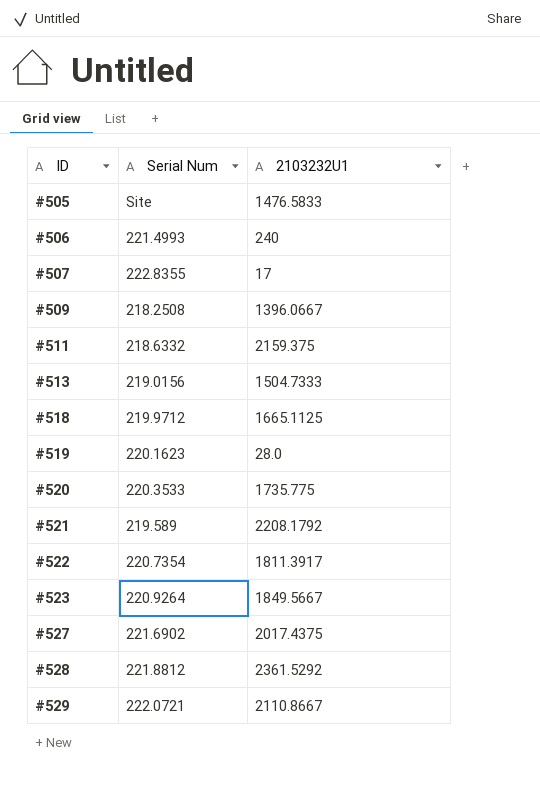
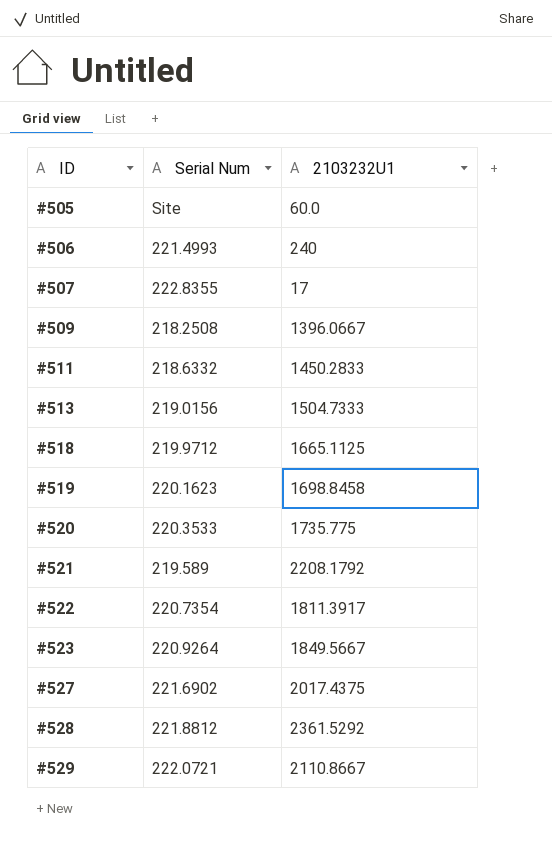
#505 | 2103232U1: 1476.5833 -> 60.0
#511 | 2103232U1: 2159.375 -> 1450.2833
#519 | 2103232U1: 28.0 -> 1698.8458

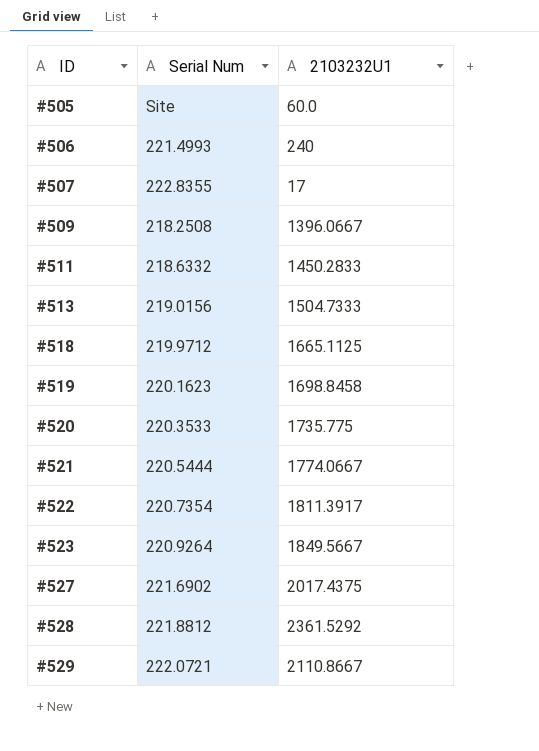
#521 | Serial Num: 219.589 -> 220.5444
#521 | 2103232U1: 2208.1792 -> 1774.0667

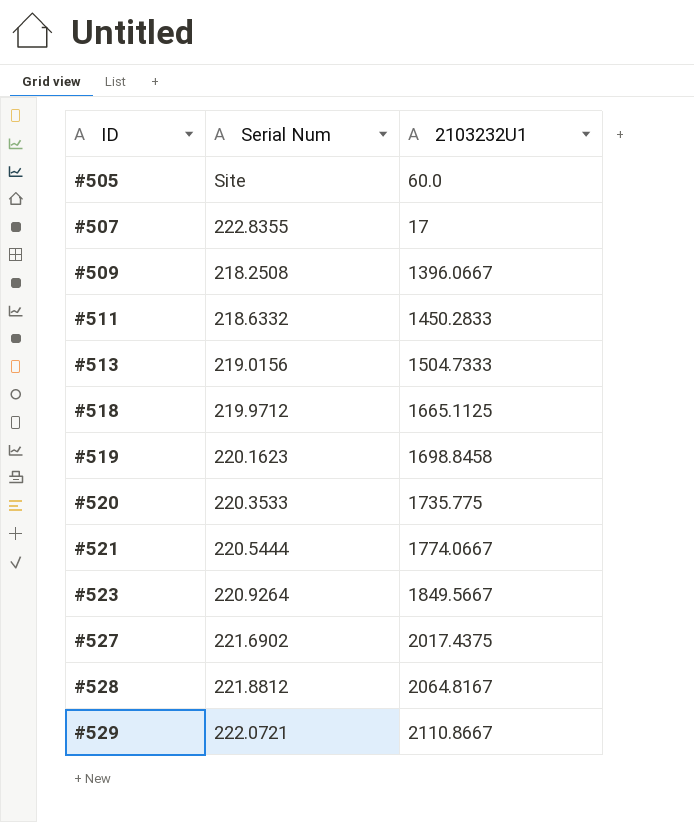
row #506: 221.4993 | 240 -> none
row #522: 220.7354 | 1811.3917 -> none
#528 | 2103232U1: 2361.5292 -> 2064.8167

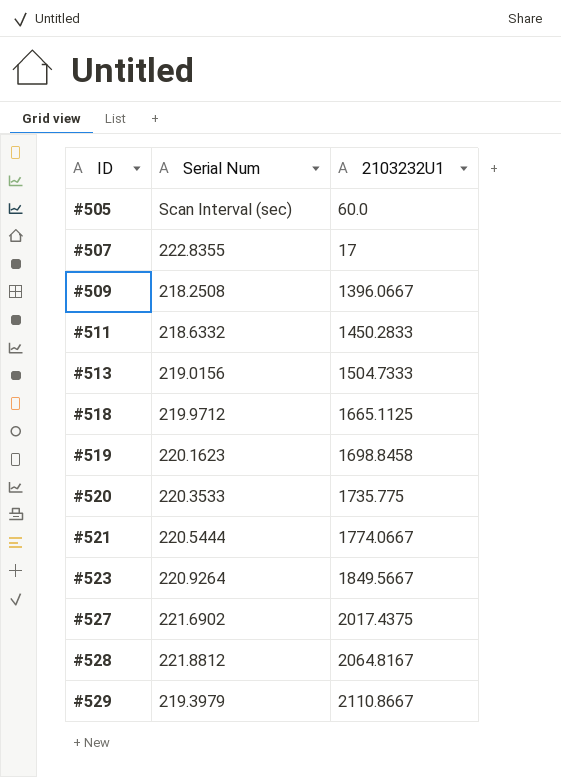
#505 | Serial Num: Site -> Scan Interval (sec)
#529 | Serial Num: 222.0721 -> 219.3979

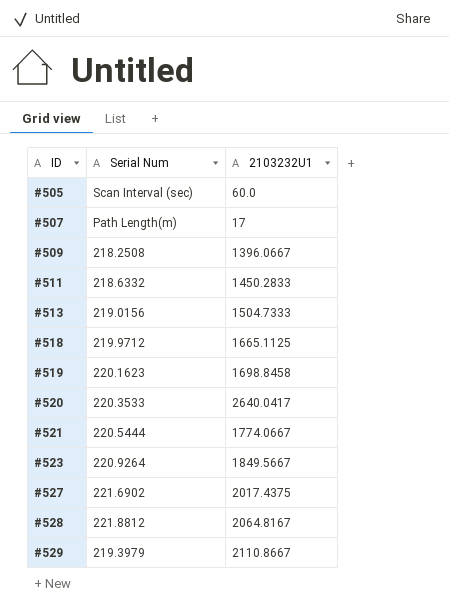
#507 | Serial Num: 222.8355 -> Path Length(m)
#520 | 2103232U1: 1735.775 -> 2640.0417

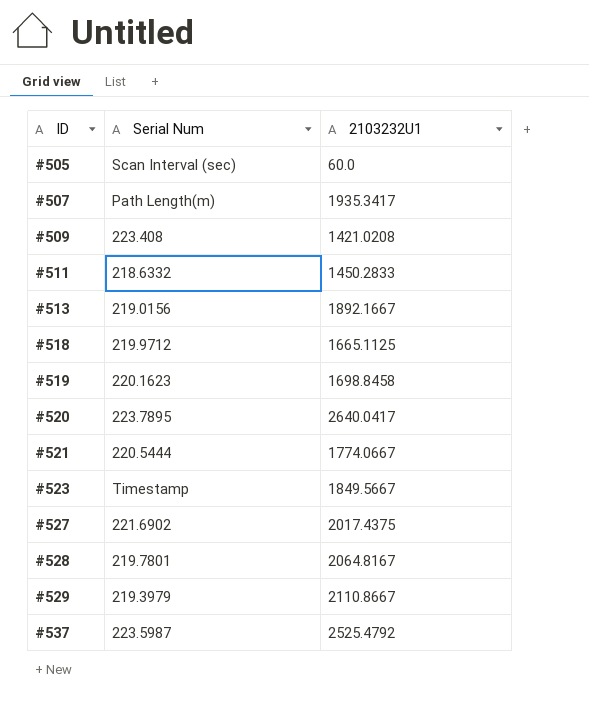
#507 | 2103232U1: 17 -> 1935.3417
#509 | Serial Num: 218.2508 -> 223.408
#509 | 2103232U1: 1396.0667 -> 1421.0208
#513 | 2103232U1: 1504.7333 -> 1892.1667
#520 | Serial Num: 220.3533 -> 223.7895
#523 | Serial Num: 220.9264 -> Timestamp
#528 | Serial Num: 221.8812 -> 219.7801
row #537: none -> 223.5987 | 2525.4792

